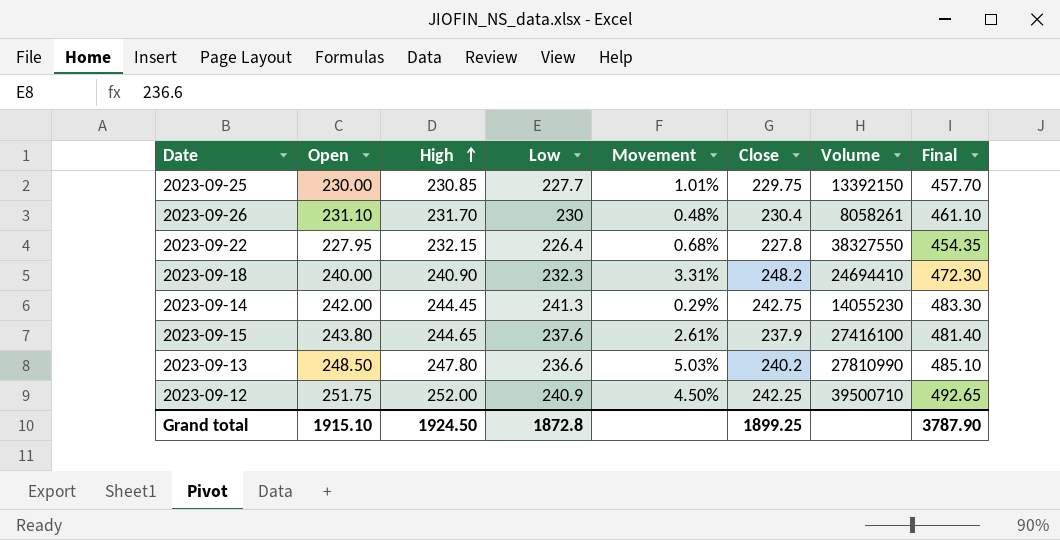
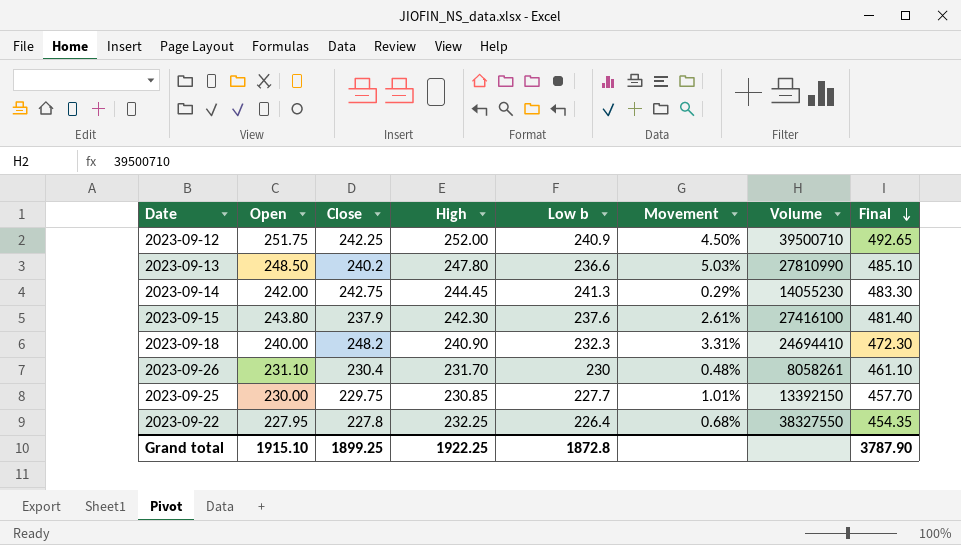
row order: High ascending -> Final descending
column Close | position: 6 -> 3
column name: Low -> Low b
2023-09-15 | High: 244.65 -> 242.30
2023-09-22 | High: 232.15 -> 232.25
Grand total | High: 1924.50 -> 1922.25

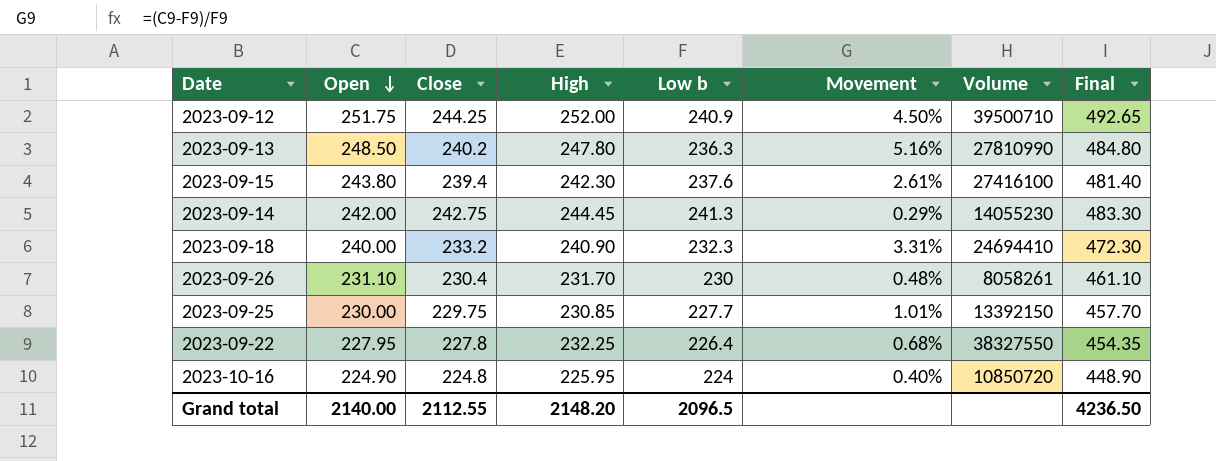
row order: Final descending -> Open descending
2023-09-12 | Close: 242.25 -> 244.25
2023-09-13 | Low b: 236.6 -> 236.3
2023-09-13 | Movement: 5.03% -> 5.16%
2023-09-13 | Final: 485.10 -> 484.80
2023-09-15 | Close: 237.9 -> 239.4
2023-09-18 | Close: 248.2 -> 233.2
row 2023-10-16: none -> 224.90 | 224.8 | 225.95 | 224 | 0.40% | 10850720 | 448.90
Grand total | Open: 1915.10 -> 2140.00
Grand total | Close: 1899.25 -> 2112.55
Grand total | High: 1922.25 -> 2148.20
Grand total | Low b: 1872.8 -> 2096.5
Grand total | Final: 3787.90 -> 4236.50

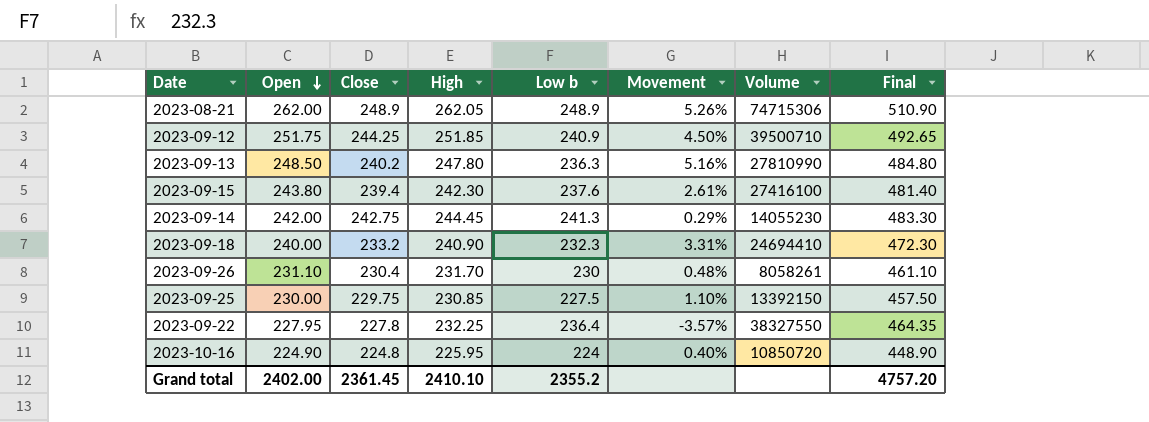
row 2023-08-21: none -> 262.00 | 248.9 | 262.05 | 248.9 | 5.26% | 74715306 | 510.90
2023-09-12 | High: 252.00 -> 251.85
2023-09-25 | Low b: 227.7 -> 227.5
2023-09-25 | Movement: 1.01% -> 1.10%
2023-09-25 | Final: 457.70 -> 457.50
2023-09-22 | Low b: 226.4 -> 236.4
2023-09-22 | Movement: 0.68% -> -3.57%
2023-09-22 | Final: 454.35 -> 464.35
Grand total | Open: 2140.00 -> 2402.00
Grand total | Close: 2112.55 -> 2361.45
Grand total | High: 2148.20 -> 2410.10
Grand total | Low b: 2096.5 -> 2355.2
Grand total | Final: 4236.50 -> 4757.20

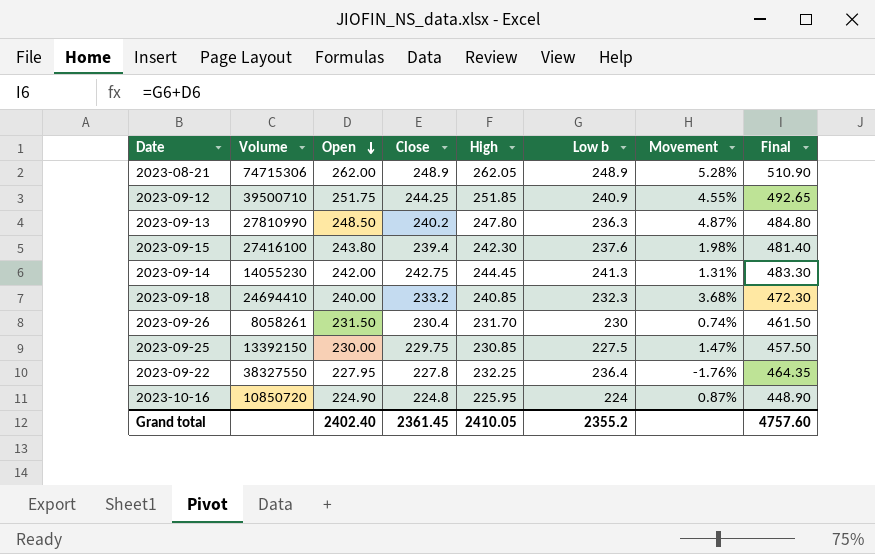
column Volume | position: 7 -> 2
column Movement | formula: ([Open] - [Low b]) / [Low b] -> ([High] - [Low b]) / [Low b]
2023-09-18 | High: 240.90 -> 240.85
2023-09-26 | Open: 231.10 -> 231.50
2023-09-26 | Final: 461.10 -> 461.50
Grand total | Open: 2402.00 -> 2402.40
Grand total | High: 2410.10 -> 2410.05
Grand total | Final: 4757.20 -> 4757.60

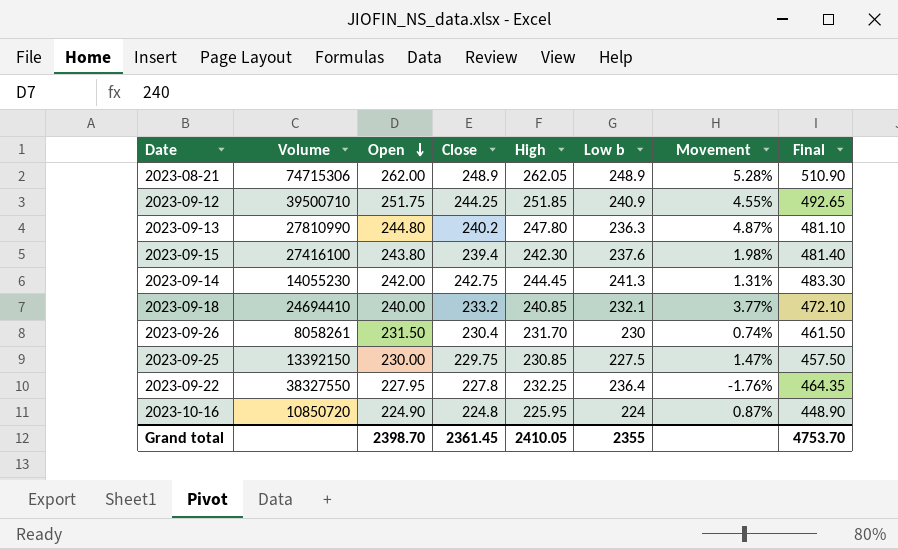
2023-09-13 | Open: 248.50 -> 244.80
2023-09-13 | Final: 484.80 -> 481.10
2023-09-18 | Low b: 232.3 -> 232.1
2023-09-18 | Movement: 3.68% -> 3.77%
2023-09-18 | Final: 472.30 -> 472.10
Grand total | Open: 2402.40 -> 2398.70
Grand total | Low b: 2355.2 -> 2355
Grand total | Final: 4757.60 -> 4753.70

